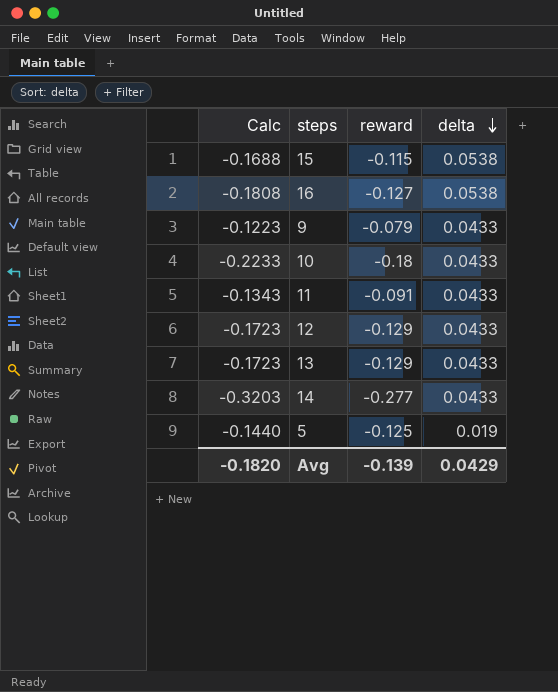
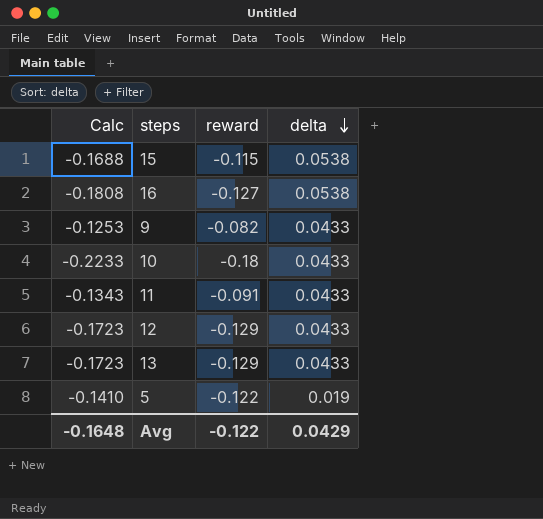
row 14: -0.3203 | -0.277 | 0.0433 -> none
9 | Calc: -0.1223 -> -0.1253
9 | reward: -0.079 -> -0.082
5 | Calc: -0.1440 -> -0.1410
5 | reward: -0.125 -> -0.122
Avg | Calc: -0.1820 -> -0.1648
Avg | reward: -0.139 -> -0.122

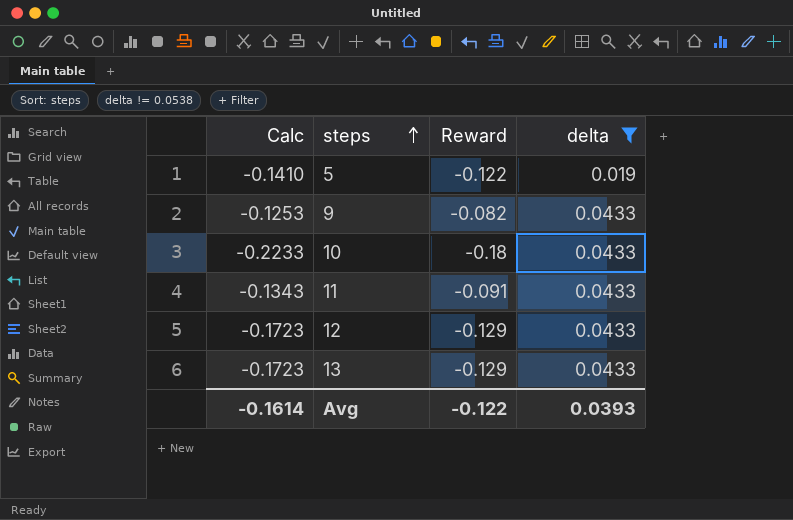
filter: none -> delta != 0.0538
row order: delta descending -> steps ascending
column name: reward -> Reward
Avg | Calc: -0.1648 -> -0.1614
Avg | delta: 0.0429 -> 0.0393

